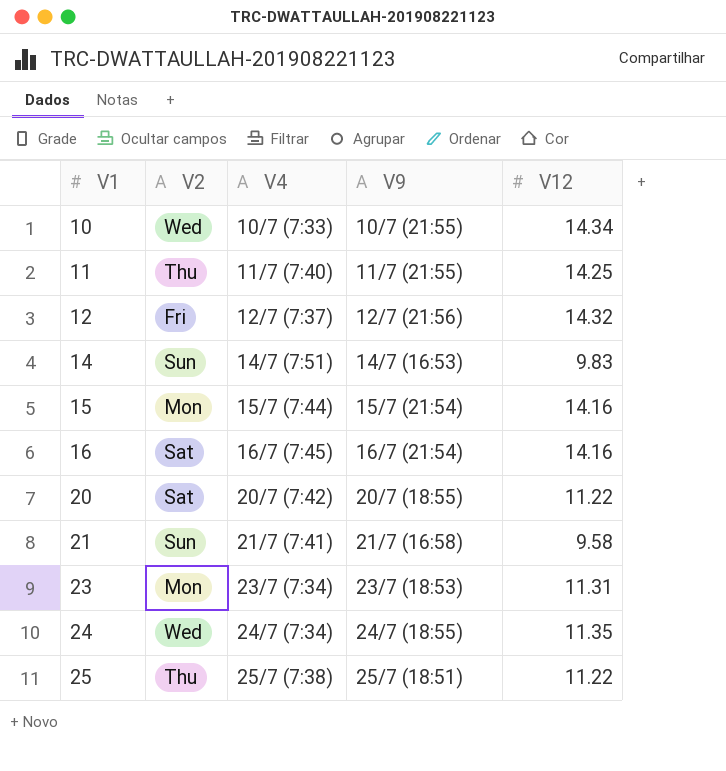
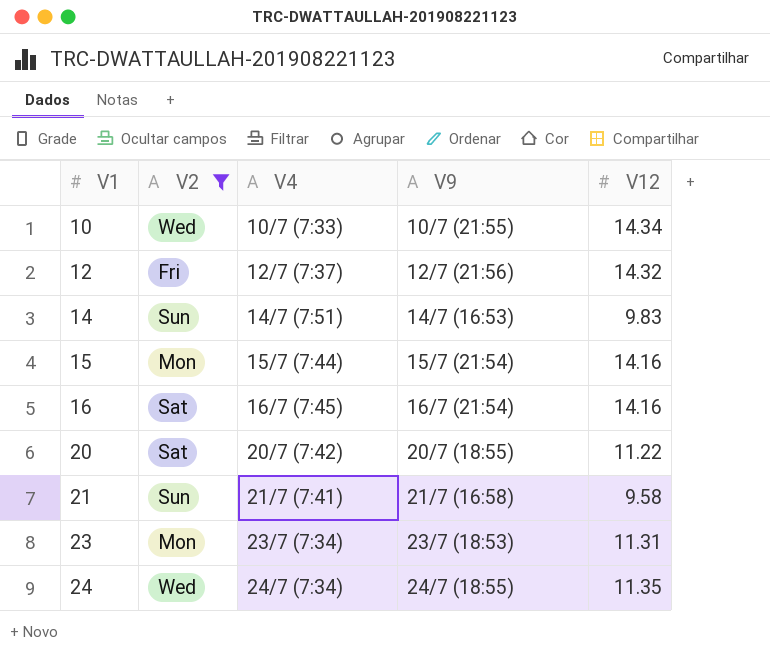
filter: none -> V2 != Thu

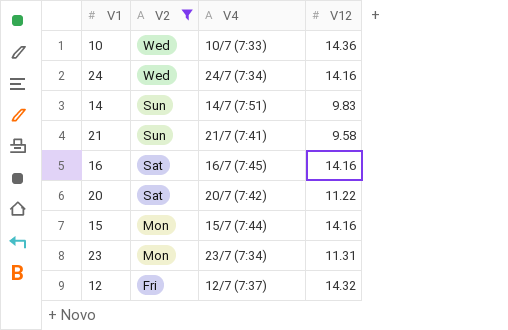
row order: V1 ascending -> V2 descending
column V9 | position: 4 -> none
10 | V12: 14.34 -> 14.36
24 | V12: 11.35 -> 14.16

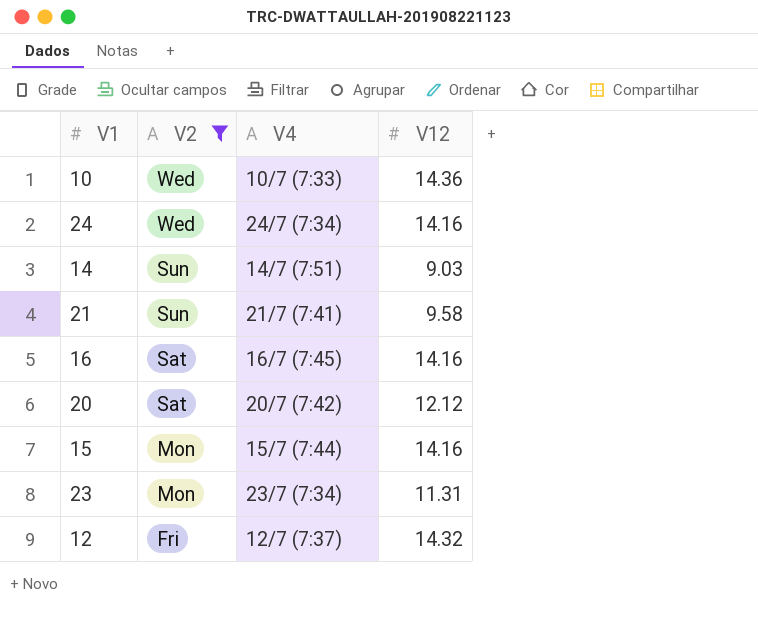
14 | V12: 9.83 -> 9.03
20 | V12: 11.22 -> 12.12

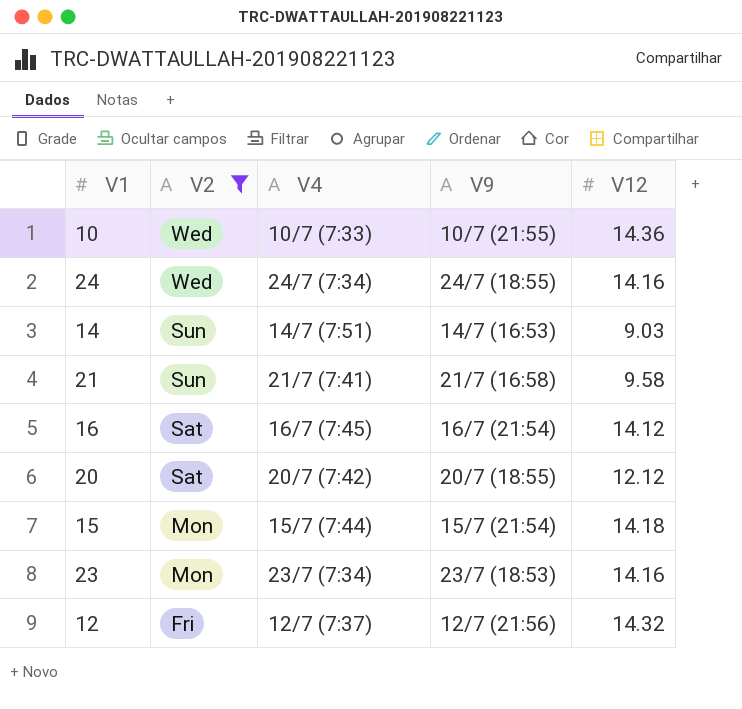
column V9 | position: none -> 4
16 | V12: 14.16 -> 14.12
15 | V12: 14.16 -> 14.18
23 | V12: 11.31 -> 14.16

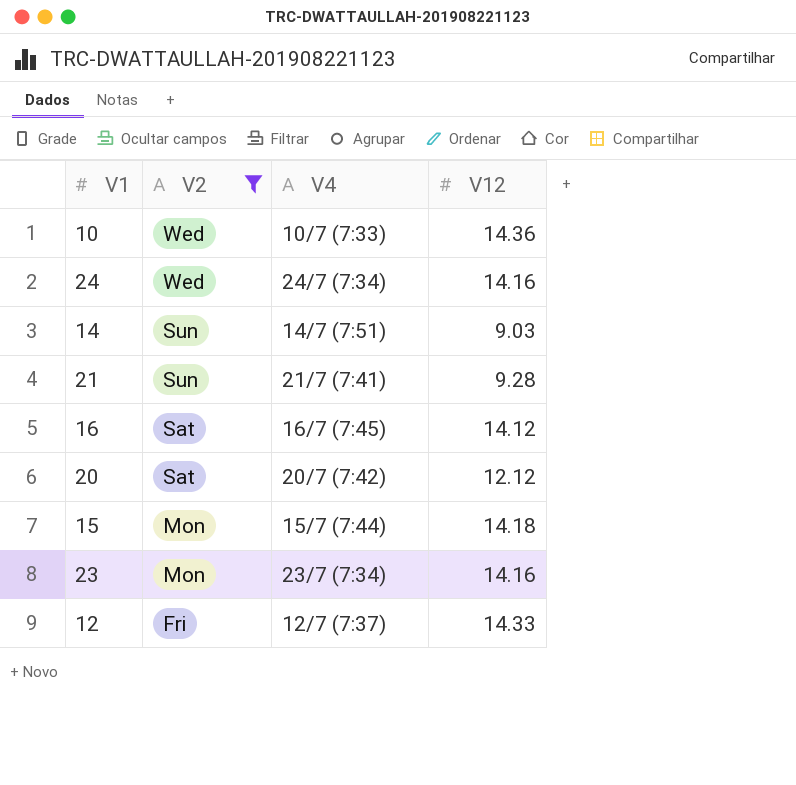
column V9 | position: 4 -> none
21 | V12: 9.58 -> 9.28
12 | V12: 14.32 -> 14.33

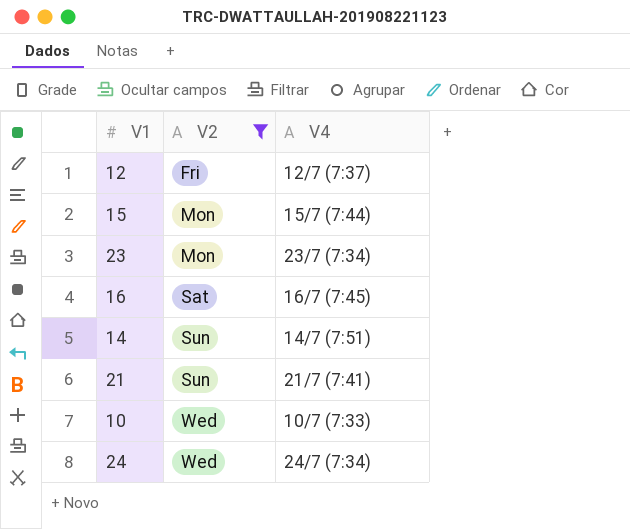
row order: V2 descending -> V2 ascending
column V12 | position: 4 -> none
row 20: Sat | 20/7 (7:42) | 12.12 -> none

